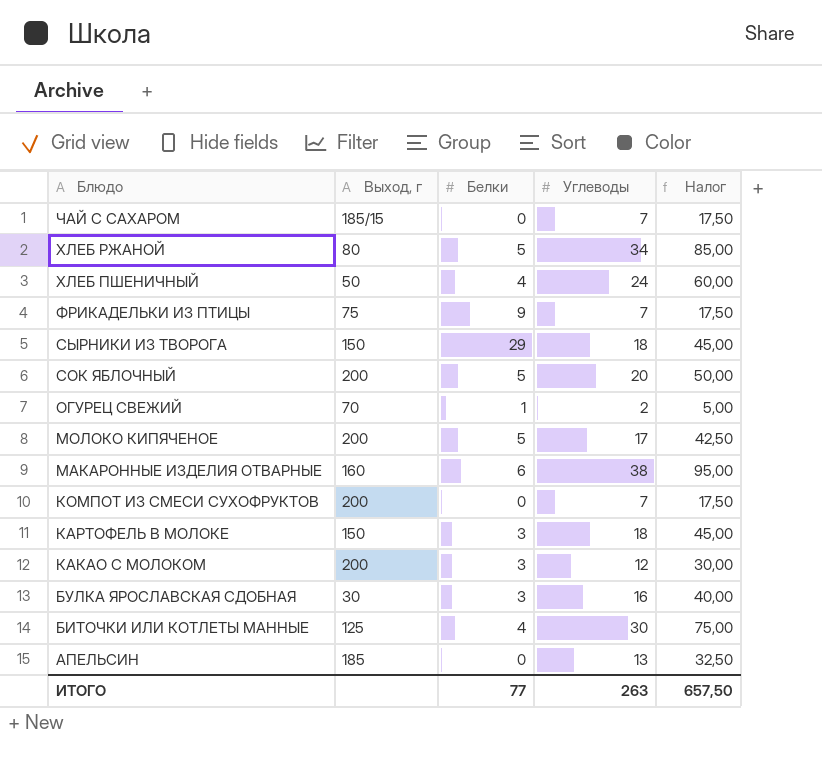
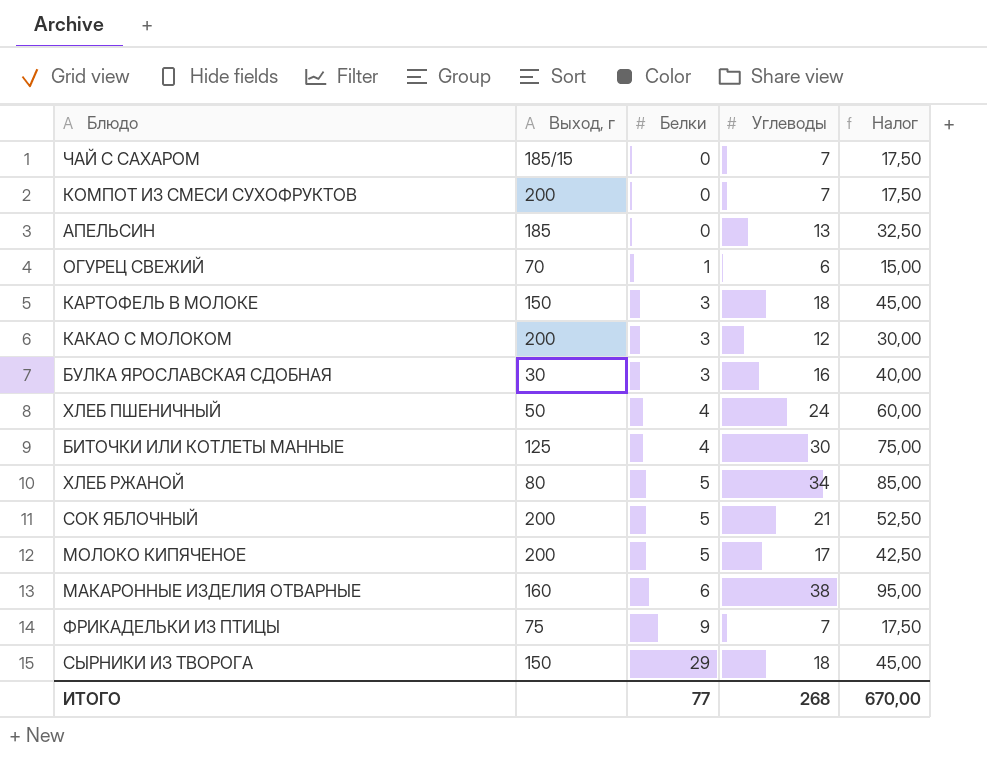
row order: Блюдо descending -> Белки ascending
ОГУРЕЦ СВЕЖИЙ | Углеводы: 2 -> 6
ОГУРЕЦ СВЕЖИЙ | Налог: 5,00 -> 15,00
СОК ЯБЛОЧНЫЙ | Углеводы: 20 -> 21
СОК ЯБЛОЧНЫЙ | Налог: 50,00 -> 52,50
ИТОГО | Углеводы: 263 -> 268
ИТОГО | Налог: 657,50 -> 670,00

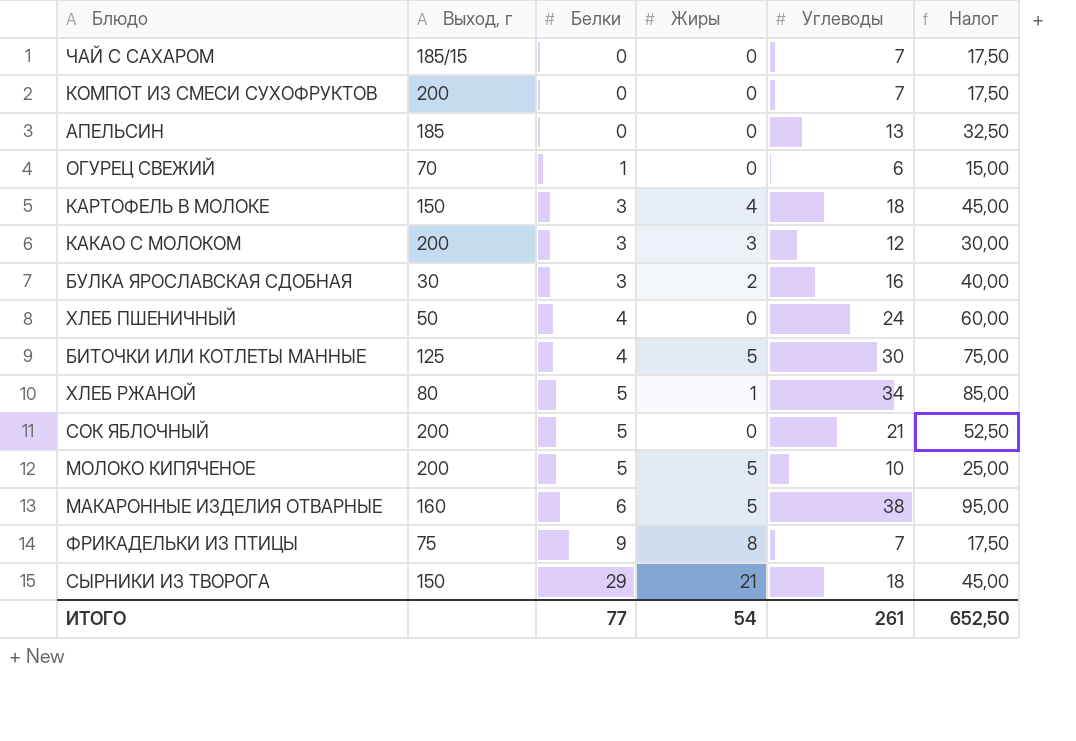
column Жиры | position: none -> 4
МОЛОКО КИПЯЧЕНОЕ | Углеводы: 17 -> 10
МОЛОКО КИПЯЧЕНОЕ | Налог: 42,50 -> 25,00
ИТОГО | Углеводы: 268 -> 261
ИТОГО | Налог: 670,00 -> 652,50

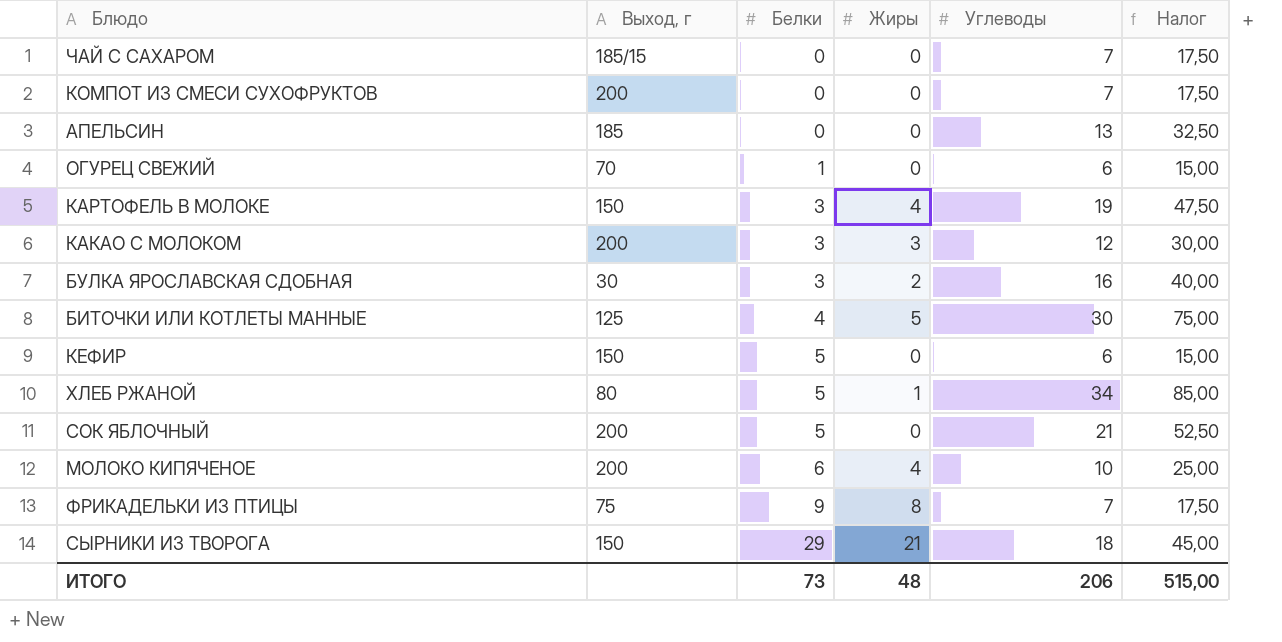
row ХЛЕБ ПШЕНИЧНЫЙ: 50 | 4 | 0 | 24 | 60,00 -> none
row МАКАРОННЫЕ ИЗДЕЛИЯ ОТВАРНЫЕ: 160 | 6 | 5 | 38 | 95,00 -> none
КАРТОФЕЛЬ В МОЛОКЕ | Углеводы: 18 -> 19
КАРТОФЕЛЬ В МОЛОКЕ | Налог: 45,00 -> 47,50
row КЕФИР: none -> 150 | 5 | 0 | 6 | 15,00
МОЛОКО КИПЯЧЕНОЕ | Белки: 5 -> 6
МОЛОКО КИПЯЧЕНОЕ | Жиры: 5 -> 4
ИТОГО | Белки: 77 -> 73
ИТОГО | Жиры: 54 -> 48
ИТОГО | Углеводы: 261 -> 206
ИТОГО | Налог: 652,50 -> 515,00

